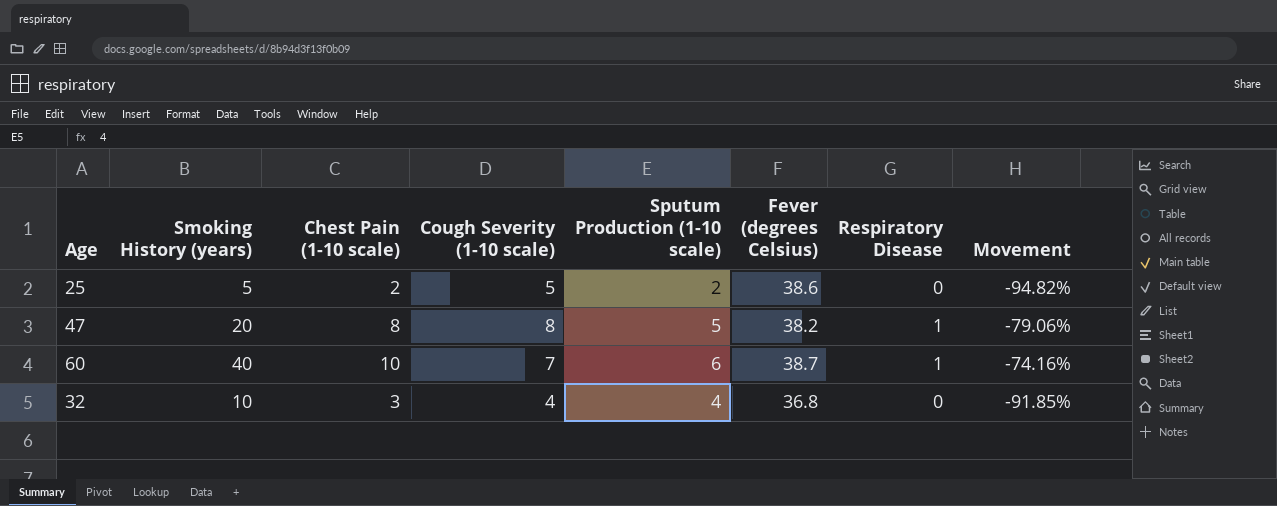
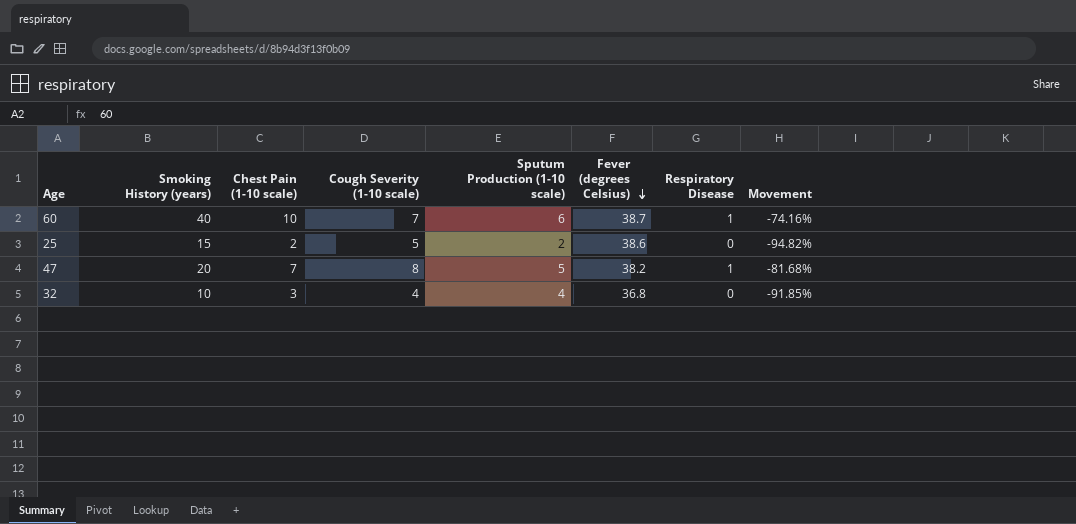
row order: none -> Fever (degrees Celsius) descending
25 | Smoking History (years): 5 -> 15
47 | Chest Pain (1-10 scale): 8 -> 7
47 | Movement: -79.06% -> -81.68%

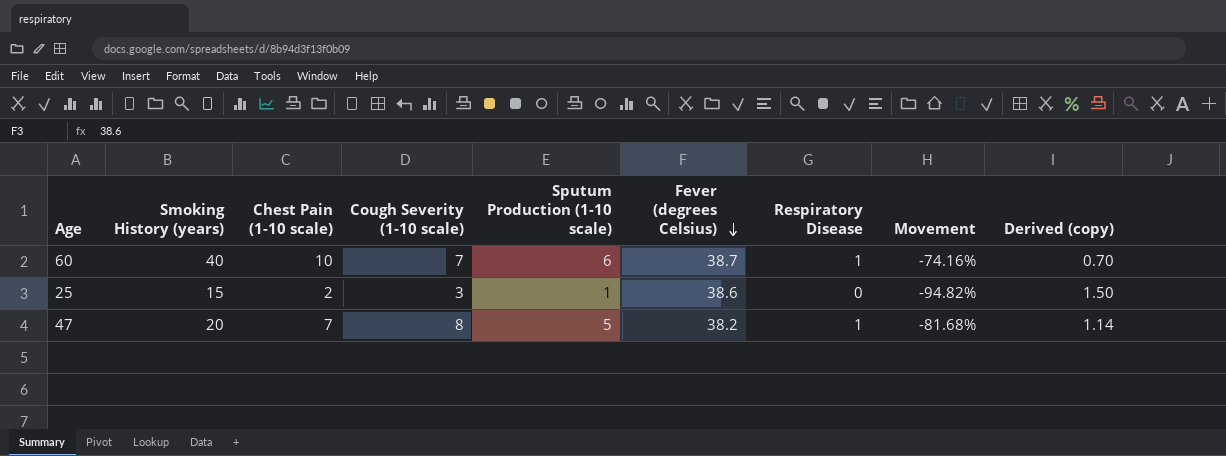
column Derived (copy) | formula: none -> [Cough Severity (1-10 scale)] / [Chest Pain (1-10 scale)]
row 32: 10 | 3 | 4 | 4 | 36.8 | 0 | -91.85% -> none
25 | Cough Severity (1-10 scale): 5 -> 3
25 | Sputum Production (1-10 scale): 2 -> 1

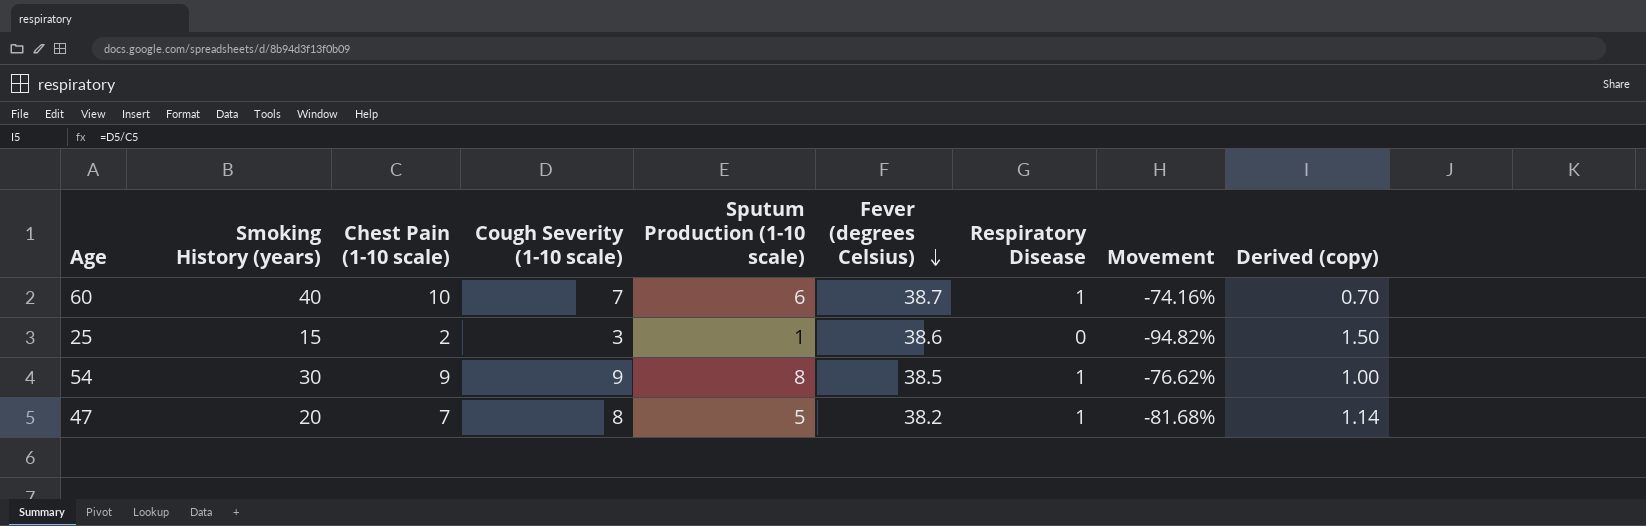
row 54: none -> 30 | 9 | 9 | 8 | 38.5 | 1 | -76.62% | 1.00

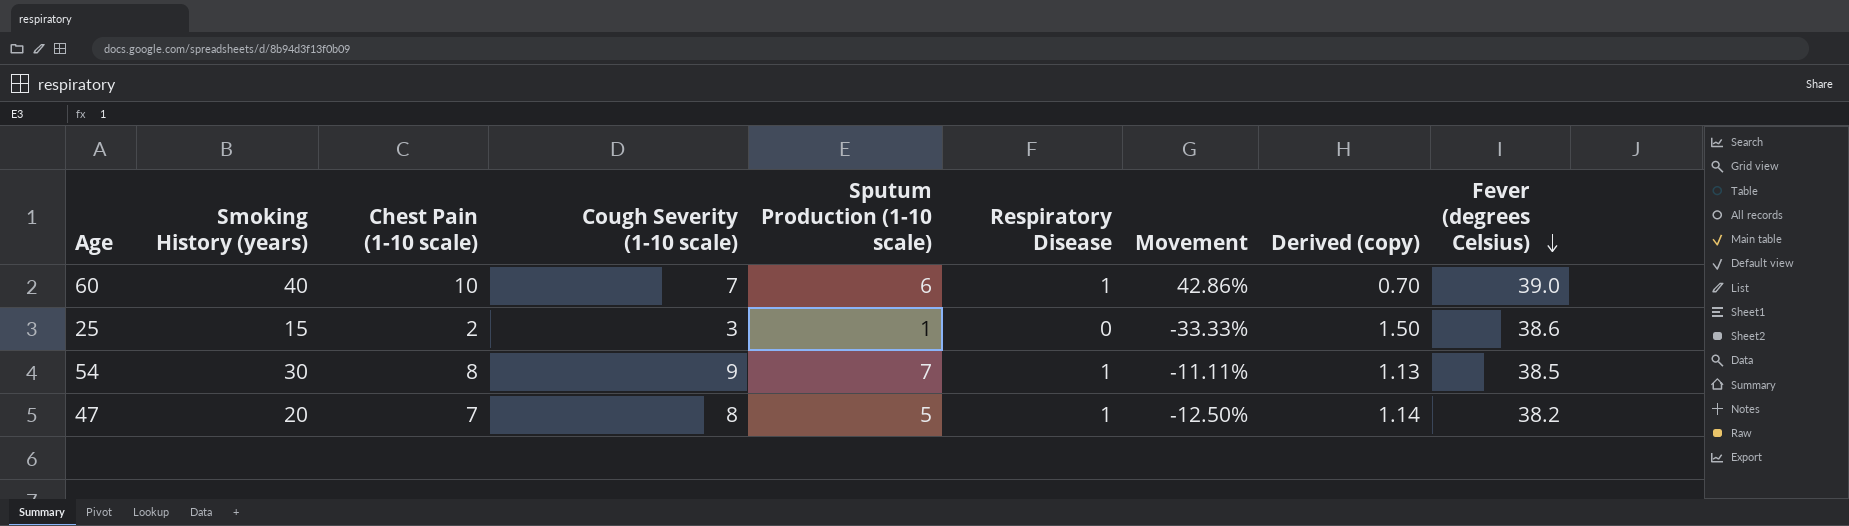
column Movement | formula: ([Chest Pain (1-10 scale)] - [Fever (degrees Celsius)]) / [Fever (degrees Celsius)] -> ([Chest Pain (1-10 scale)] - [Cough Severity (1-10 scale)]) / [Cough Severity (1-10 scale)]
column Fever (degrees Celsius) | position: 6 -> 9
60 | Fever (degrees Celsius): 38.7 -> 39.0
54 | Chest Pain (1-10 scale): 9 -> 8
54 | Sputum Production (1-10 scale): 8 -> 7
54 | Derived (copy): 1.00 -> 1.13

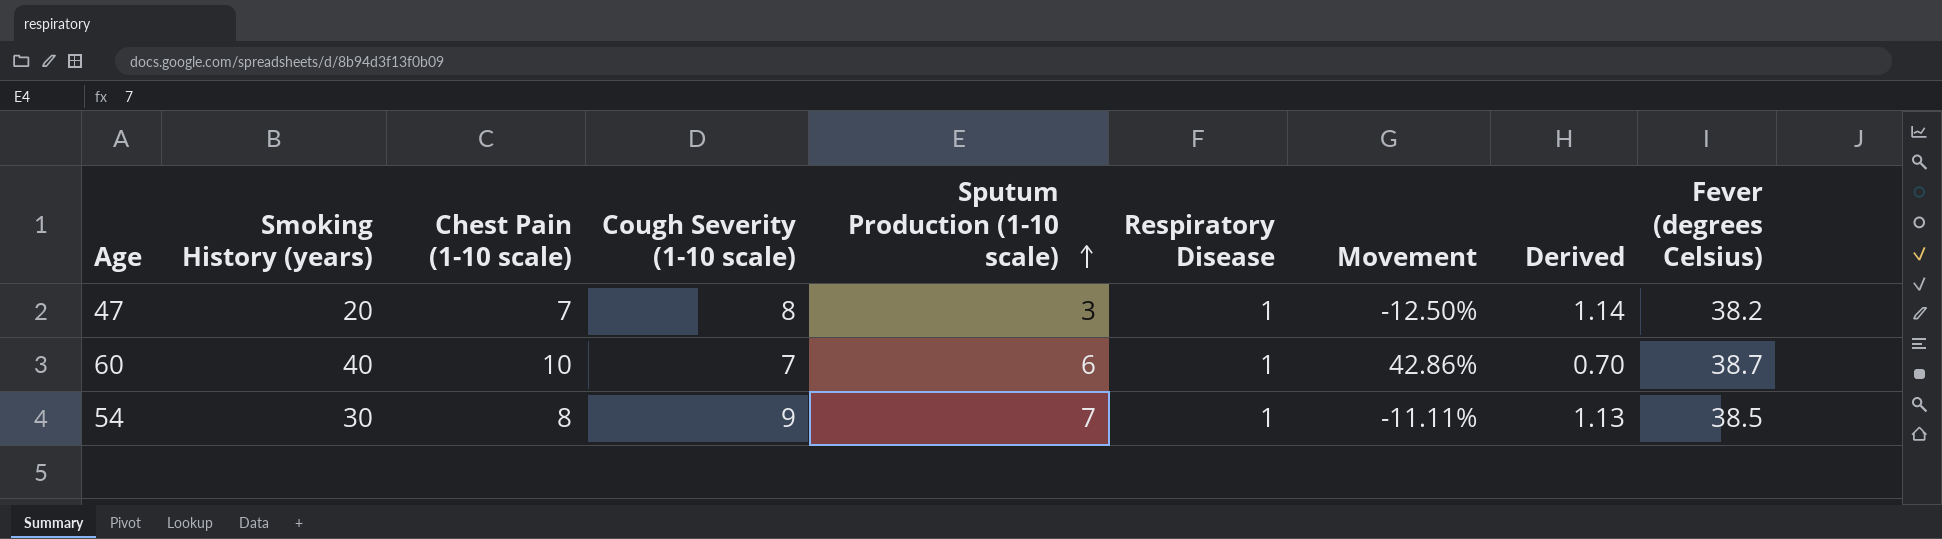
row order: Fever (degrees Celsius) descending -> Sputum Production (1-10 scale) ascending
column name: Derived (copy) -> Derived
row 25: 15 | 2 | 3 | 1 | 0 | -33.33% | 1.50 | 38.6 -> none
47 | Sputum Production (1-10 scale): 5 -> 3
60 | Fever (degrees Celsius): 39.0 -> 38.7

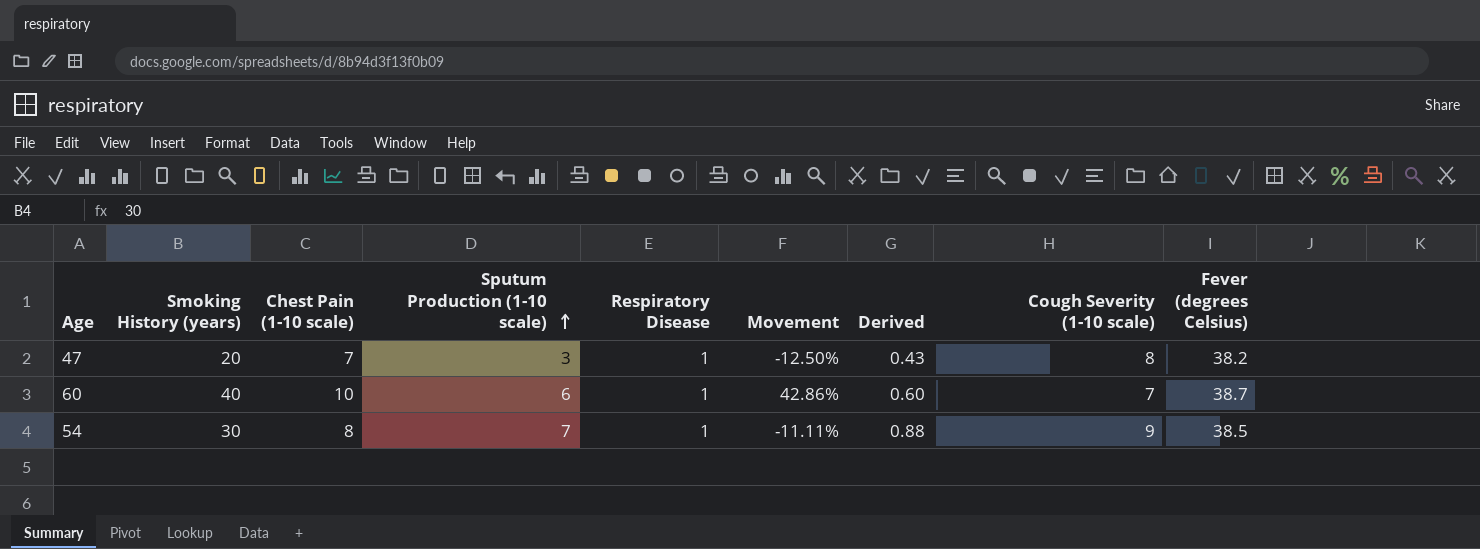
column Derived | formula: [Cough Severity (1-10 scale)] / [Chest Pain (1-10 scale)] -> [Sputum Production (1-10 scale)] / [Chest Pain (1-10 scale)]
column Cough Severity (1-10 scale) | position: 4 -> 8

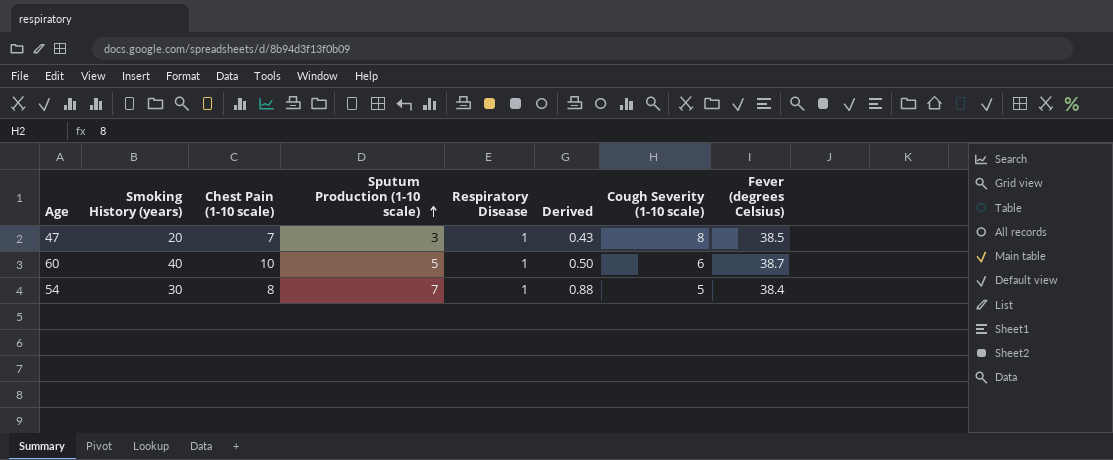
column Movement | formula: ([Chest Pain (1-10 scale)] - [Cough Severity (1-10 scale)]) / [Cough Severity (1-10 scale)] -> none
47 | Fever (degrees Celsius): 38.2 -> 38.5
60 | Sputum Production (1-10 scale): 6 -> 5
60 | Derived: 0.60 -> 0.50
60 | Cough Severity (1-10 scale): 7 -> 6
54 | Cough Severity (1-10 scale): 9 -> 5
54 | Fever (degrees Celsius): 38.5 -> 38.4

